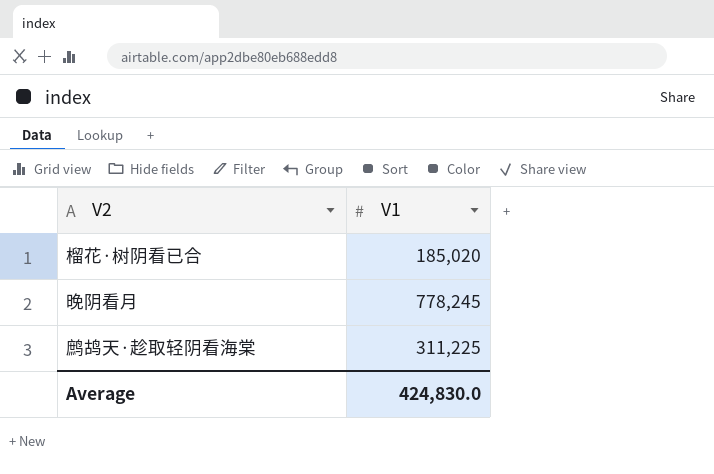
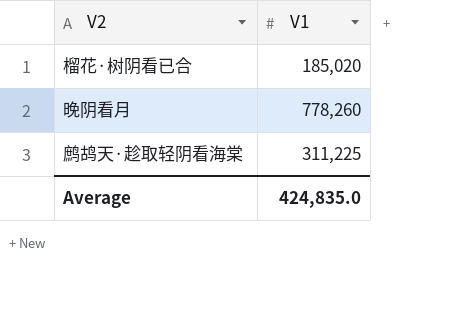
晚阴看月 | V1: 778,245 -> 778,260
Average | V1: 424,830.0 -> 424,835.0

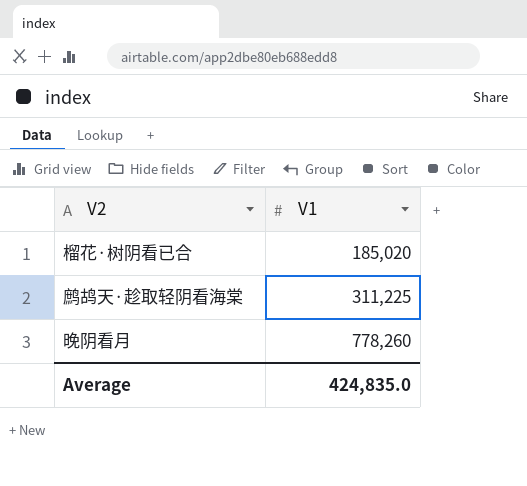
row order: none -> V1 ascending

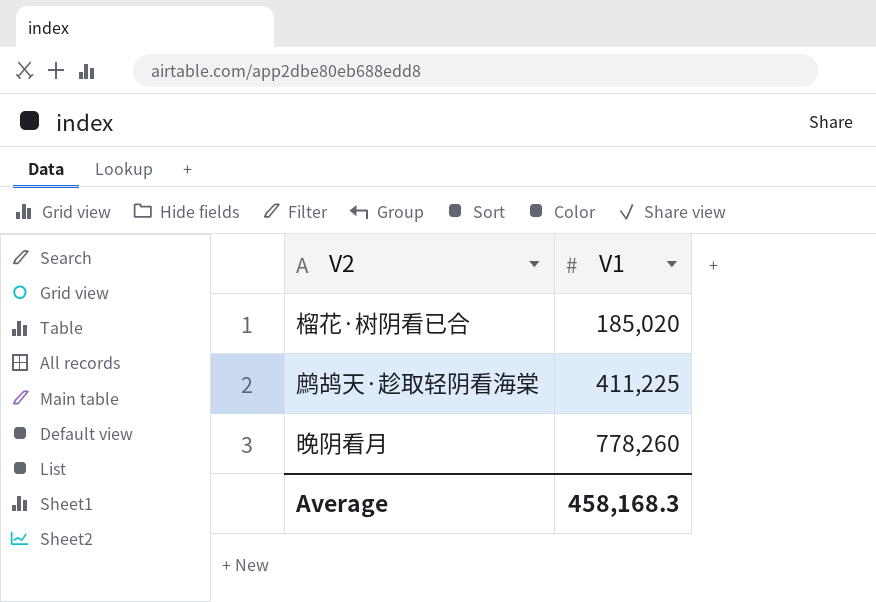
鹧鸪天·趁取轻阴看海棠 | V1: 311,225 -> 411,225
Average | V1: 424,835.0 -> 458,168.3

